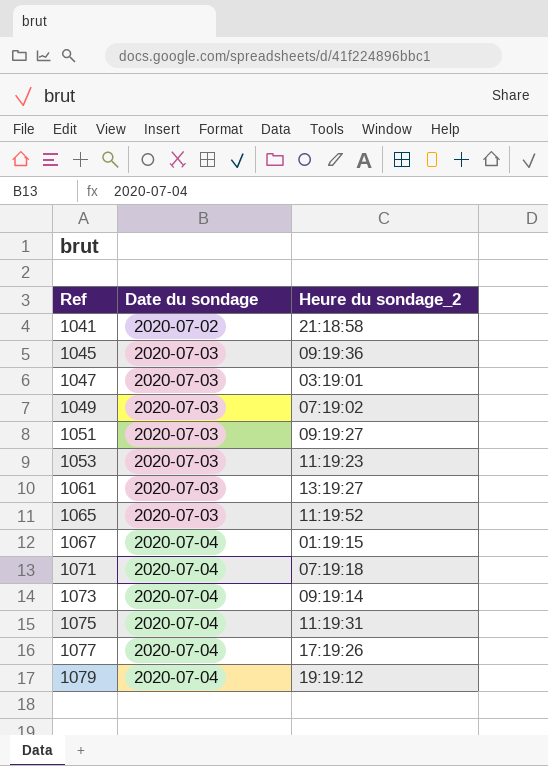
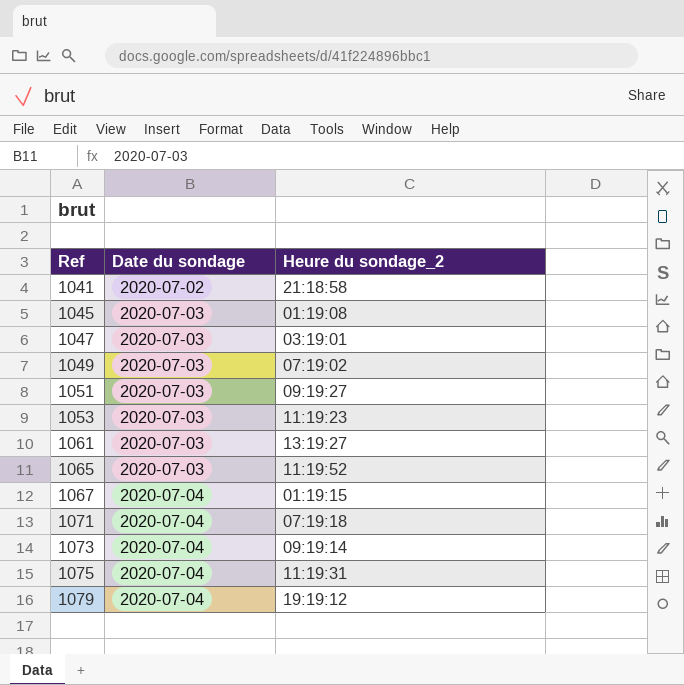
row 1077: 2020-07-04 | 17:19:26 -> none
1045 | Heure du sondage_2: 09:19:36 -> 01:19:08

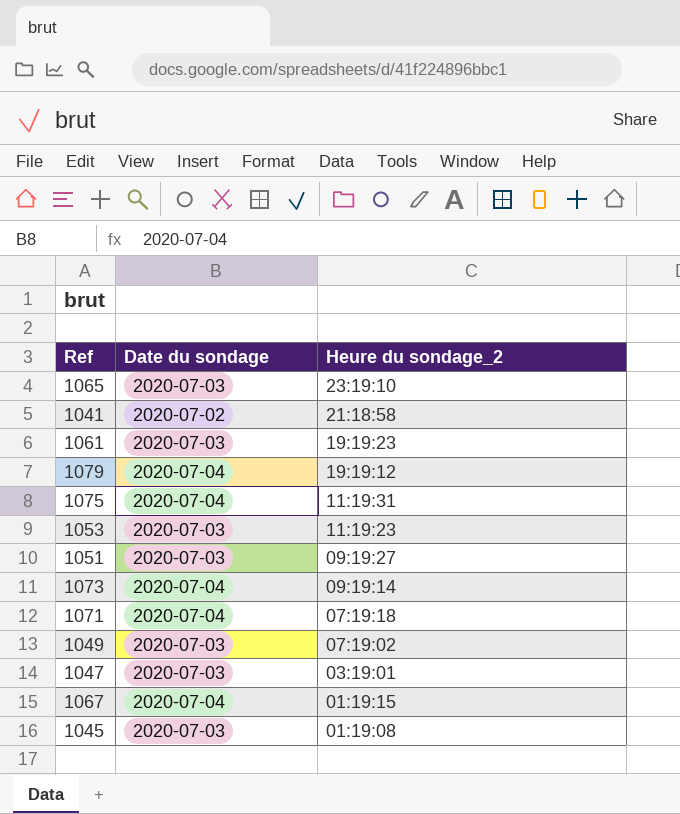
row order: Ref ascending -> Heure du sondage_2 descending
1065 | Heure du sondage_2: 11:19:52 -> 23:19:10
1061 | Heure du sondage_2: 13:19:27 -> 19:19:23

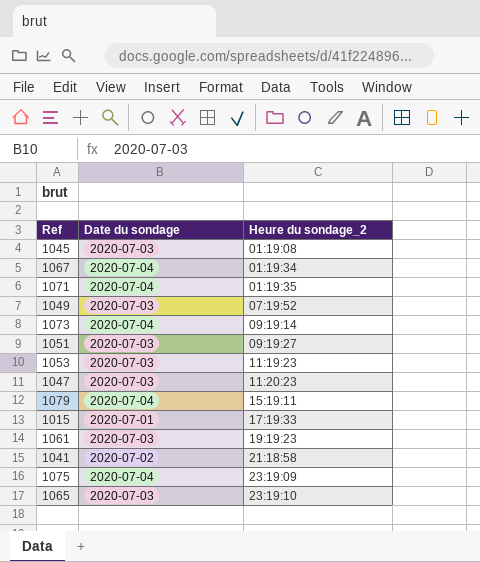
row order: Heure du sondage_2 descending -> Heure du sondage_2 ascending
1067 | Heure du sondage_2: 01:19:15 -> 01:19:34
1071 | Heure du sondage_2: 07:19:18 -> 01:19:35
1049 | Heure du sondage_2: 07:19:02 -> 07:19:52
1047 | Heure du sondage_2: 03:19:01 -> 11:20:23
1079 | Heure du sondage_2: 19:19:12 -> 15:19:11
row 1015: none -> 2020-07-01 | 17:19:33
1075 | Heure du sondage_2: 11:19:31 -> 23:19:09

